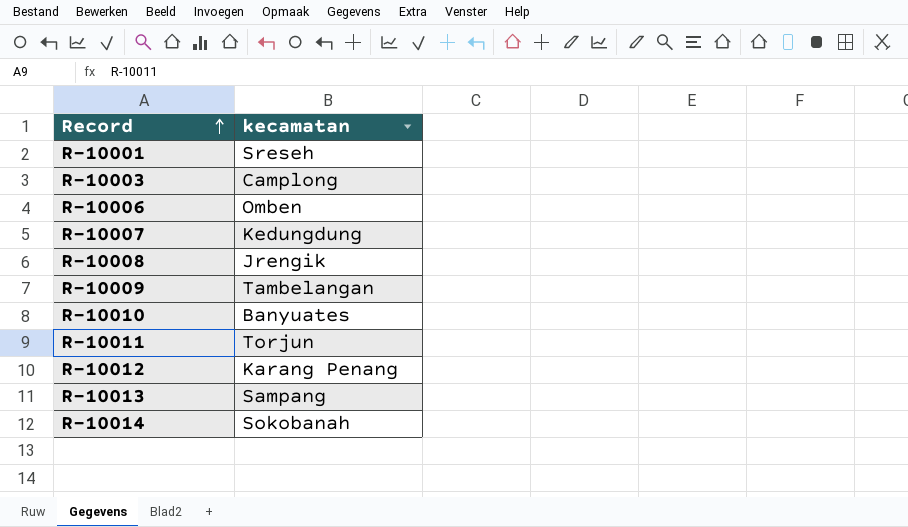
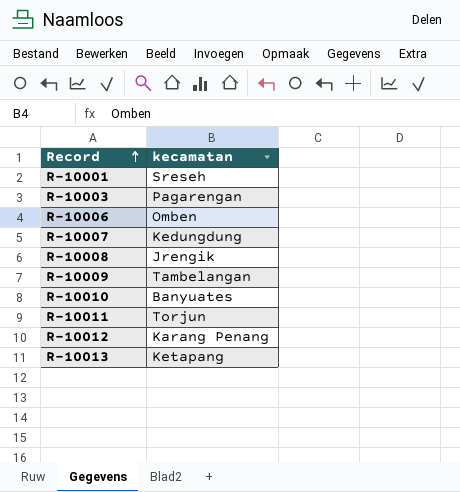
row R-10014: Sokobanah -> none
R-10003 | kecamatan: Camplong -> Pagarengan
R-10013 | kecamatan: Sampang -> Ketapang

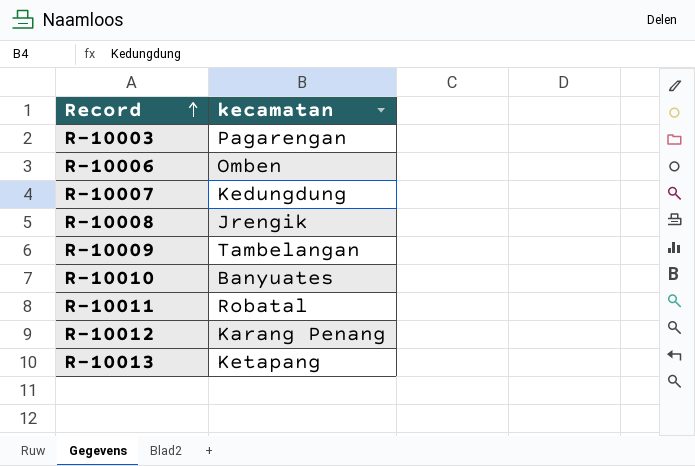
row R-10001: Sreseh -> none
R-10011 | kecamatan: Torjun -> Robatal

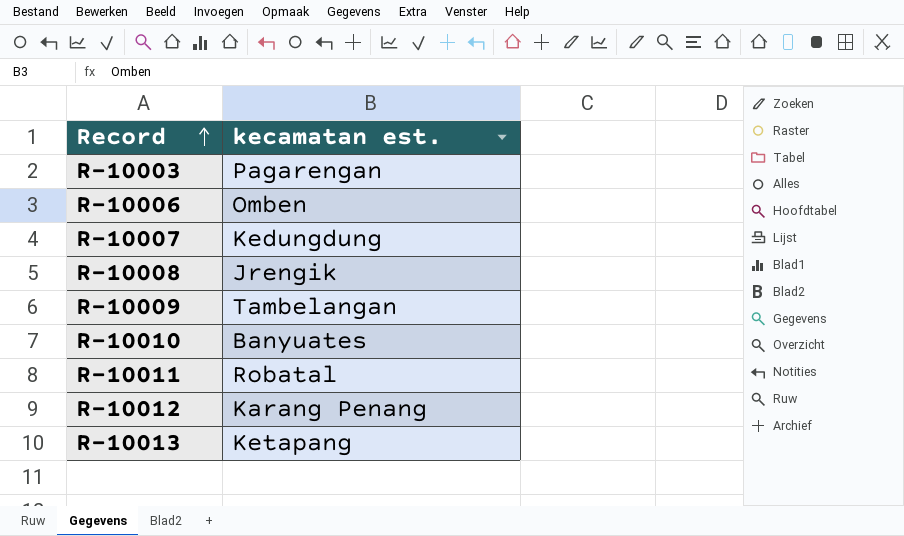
column name: kecamatan -> kecamatan est.

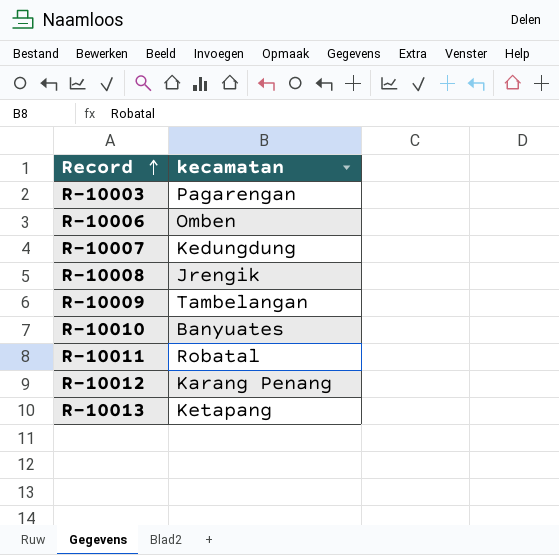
column name: kecamatan est. -> kecamatan

